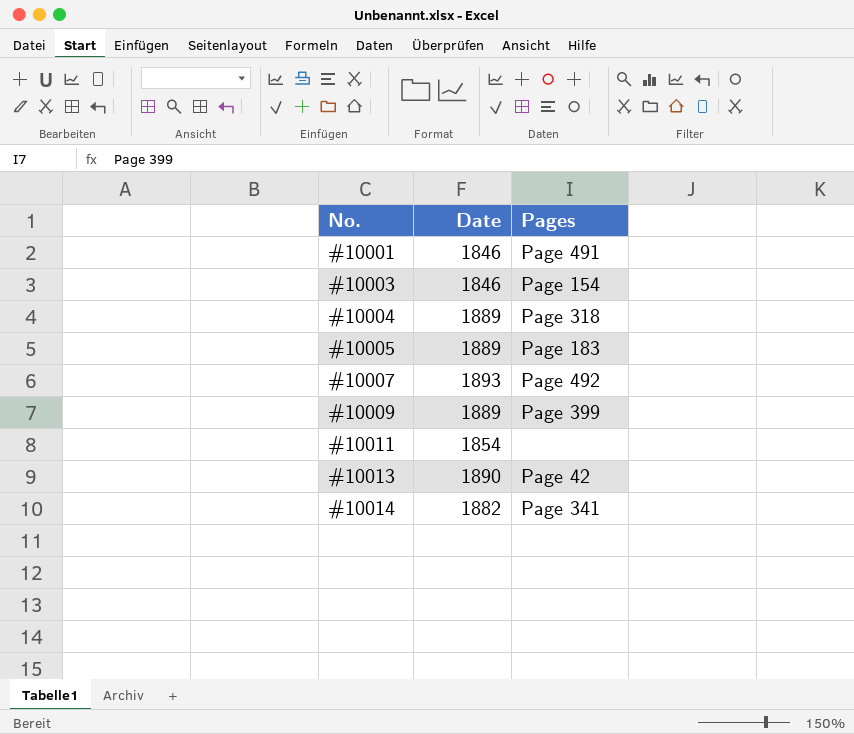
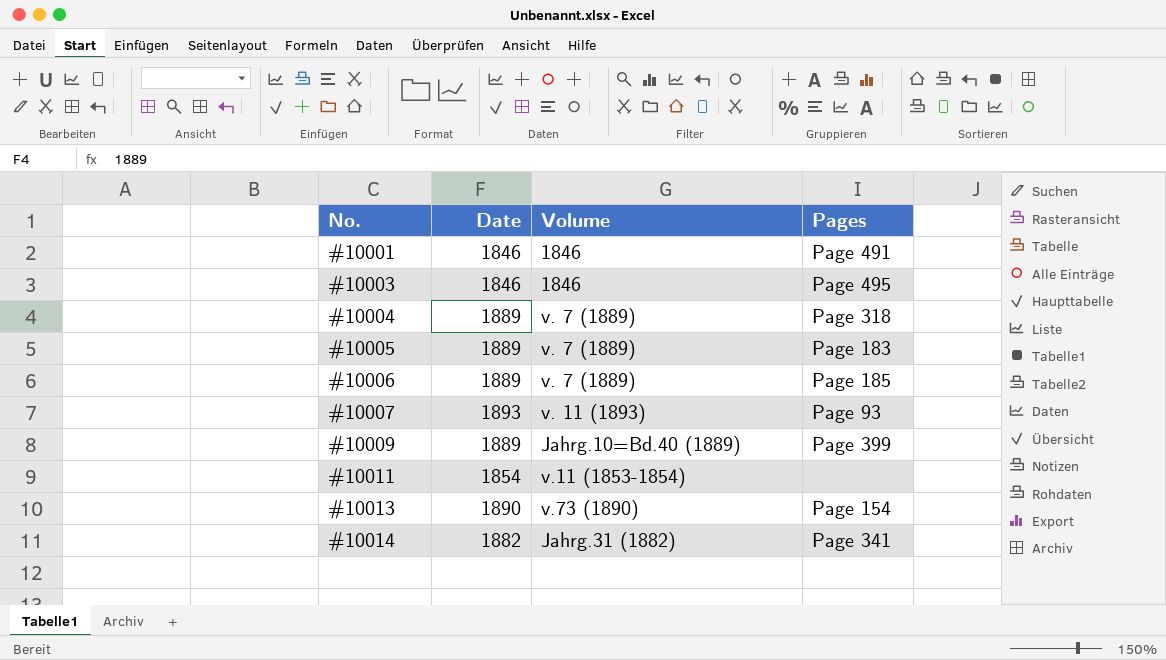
column Volume | position: none -> 3
#10003 | Pages: Page 154 -> Page 495
row #10006: none -> 1889 | v. 7 (1889) | Page 185
#10007 | Pages: Page 492 -> Page 93
#10013 | Pages: Page 42 -> Page 154

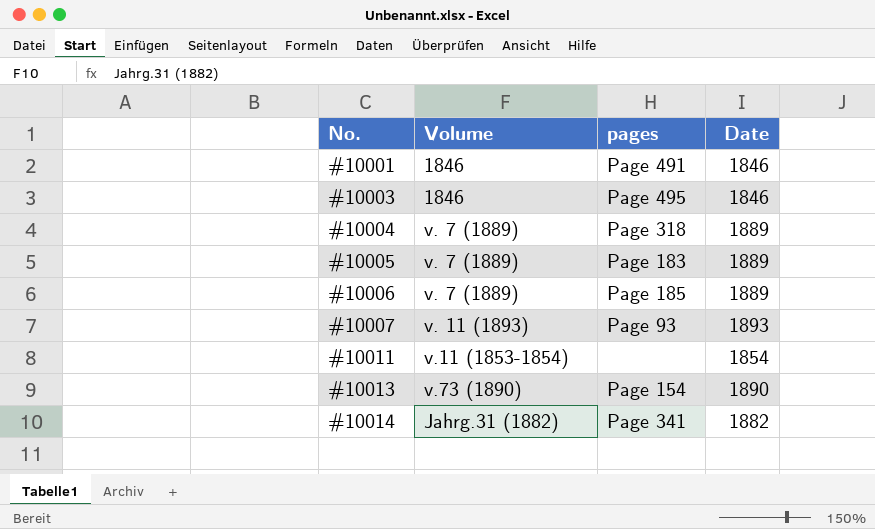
column name: Pages -> pages
column Date | position: 2 -> 4
row #10009: 1889 | Jahrg.10=Bd.40 (1889) | Page 399 -> none

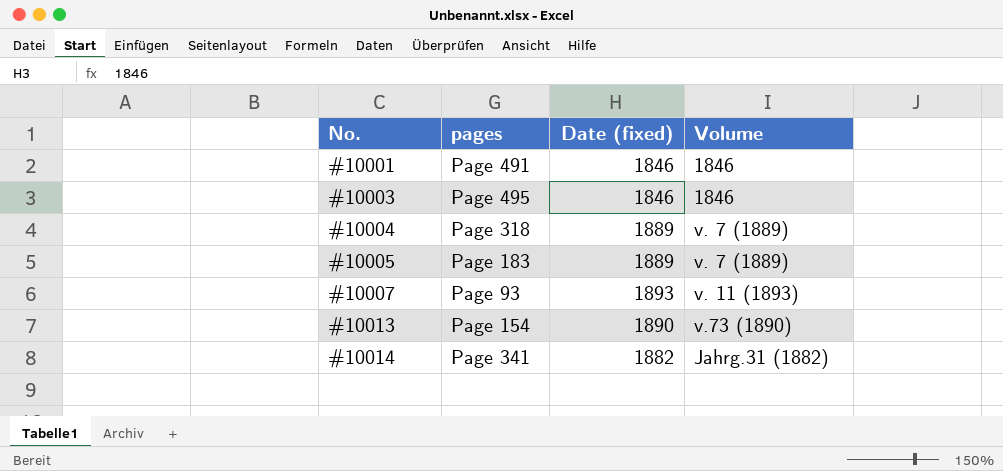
column name: Date -> Date (fixed)
column Volume | position: 2 -> 4
row #10006: v. 7 (1889) | Page 185 | 1889 -> none
row #10011: v.11 (1853-1854) | none | 1854 -> none

